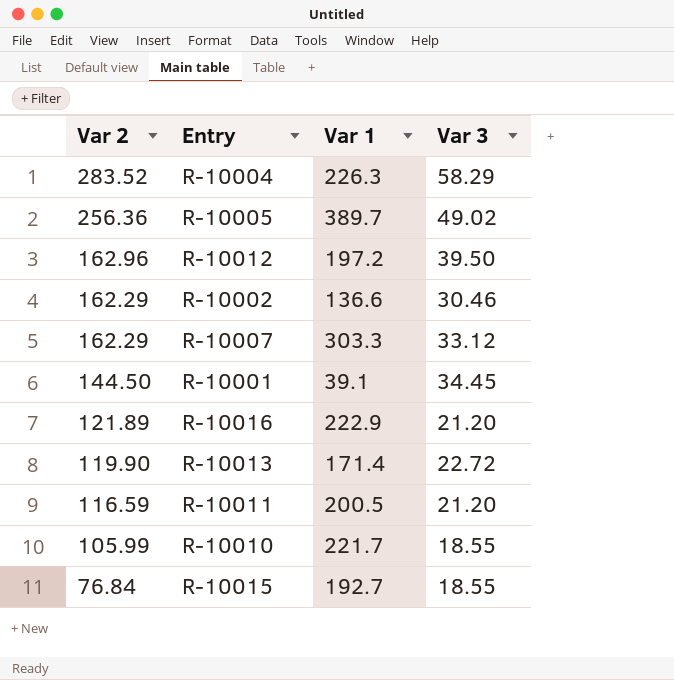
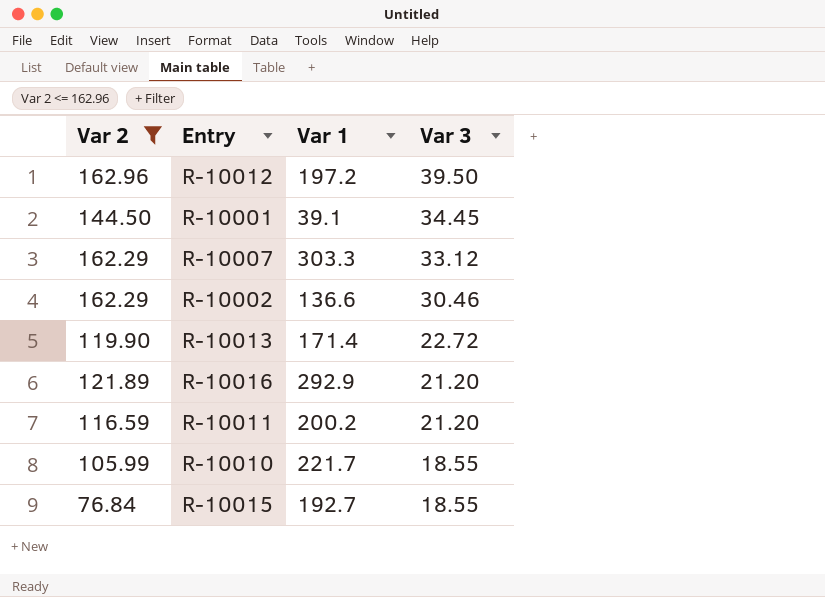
filter: none -> Var 2 <= 162.96
row order: Var 2 descending -> Var 3 descending
R-10016 | Var 1: 222.9 -> 292.9
R-10011 | Var 1: 200.5 -> 200.2

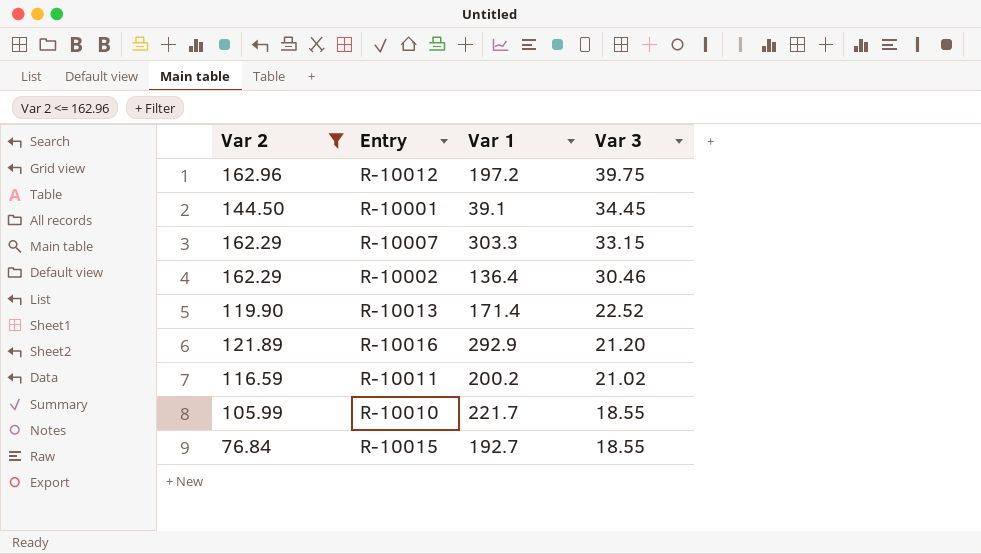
R-10012 | Var 3: 39.50 -> 39.75
R-10007 | Var 3: 33.12 -> 33.15
R-10002 | Var 1: 136.6 -> 136.4
R-10013 | Var 3: 22.72 -> 22.52
R-10011 | Var 3: 21.20 -> 21.02

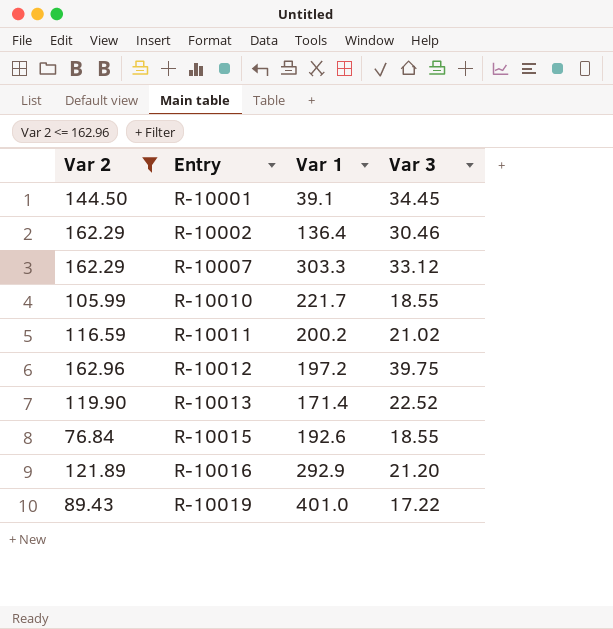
row order: Var 3 descending -> Entry ascending
R-10007 | Var 3: 33.15 -> 33.12
R-10015 | Var 1: 192.7 -> 192.6
row R-10019: none -> 89.43 | 401.0 | 17.22

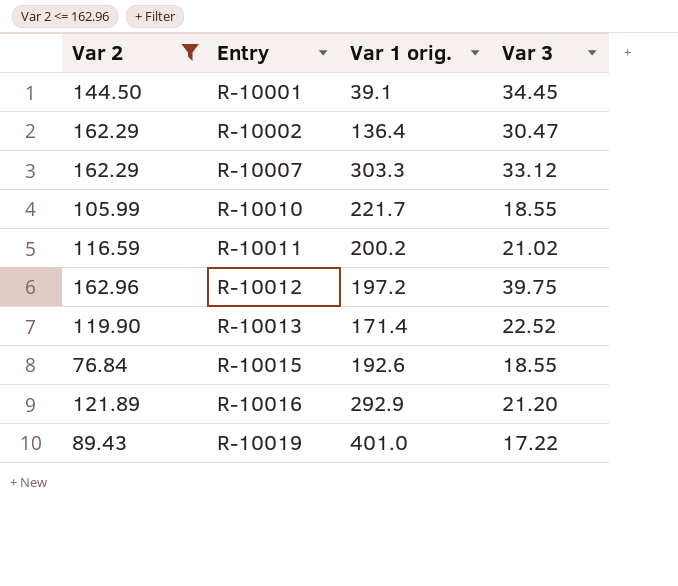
column name: Var 1 -> Var 1 orig.
R-10002 | Var 3: 30.46 -> 30.47

